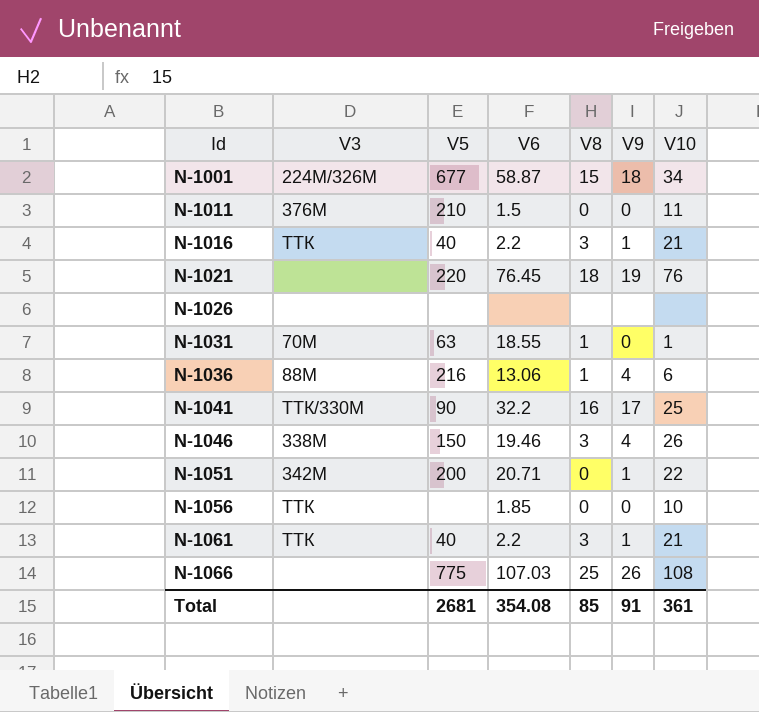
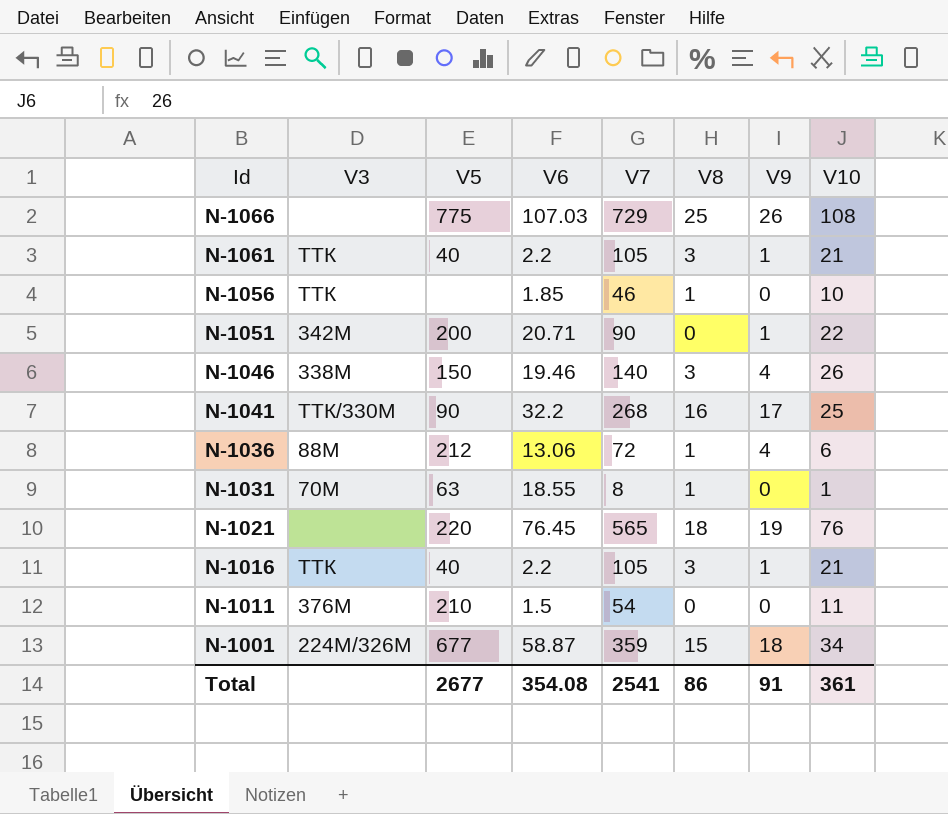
row order: Id ascending -> Id descending
column V7 | position: none -> 5
row N-1026: none | none | none | none | none | none -> none
N-1056 | V8: 0 -> 1
N-1036 | V5: 216 -> 212
Total | V5: 2681 -> 2677
Total | V8: 85 -> 86

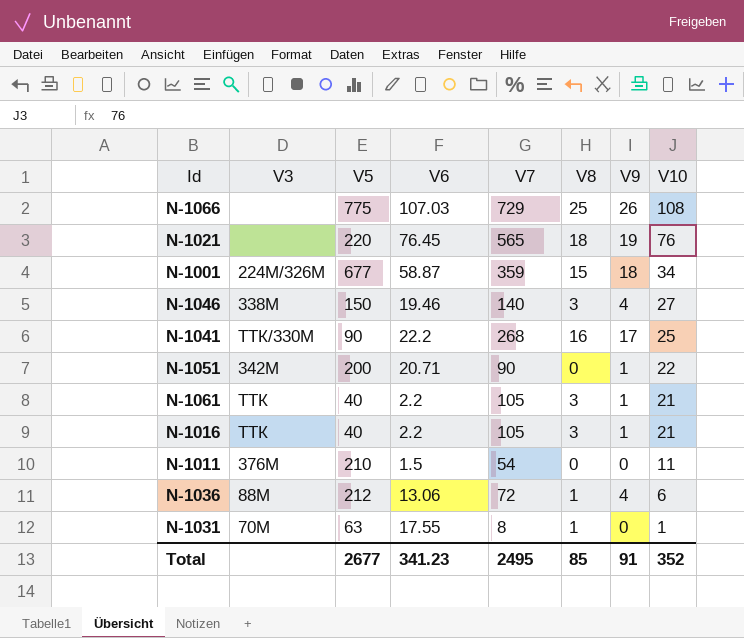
row order: Id descending -> V10 descending
row N-1056: ТТК | none | 1.85 | 46 | 1 | 0 | 10 -> none
N-1046 | V10: 26 -> 27
N-1041 | V6: 32.2 -> 22.2
N-1031 | V6: 18.55 -> 17.55
Total | V6: 354.08 -> 341.23
Total | V7: 2541 -> 2495
Total | V8: 86 -> 85
Total | V10: 361 -> 352

